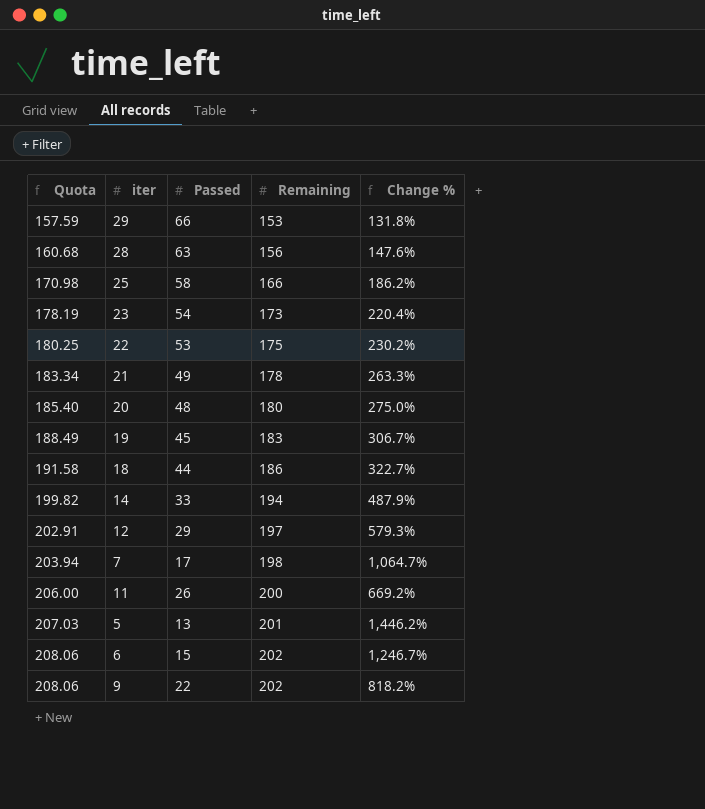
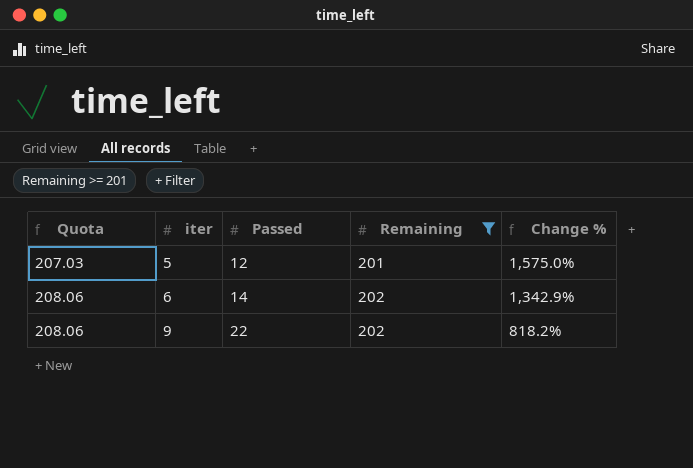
filter: none -> Remaining >= 201
5 | Passed: 13 -> 12
5 | Change %: 1,446.2% -> 1,575.0%
6 | Passed: 15 -> 14
6 | Change %: 1,246.7% -> 1,342.9%

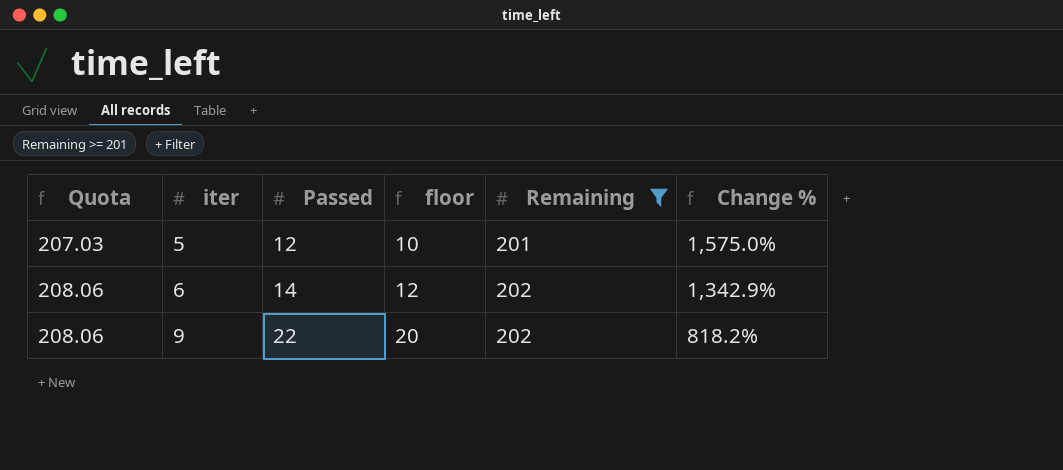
column floor | formula: none -> [Passed] - 2

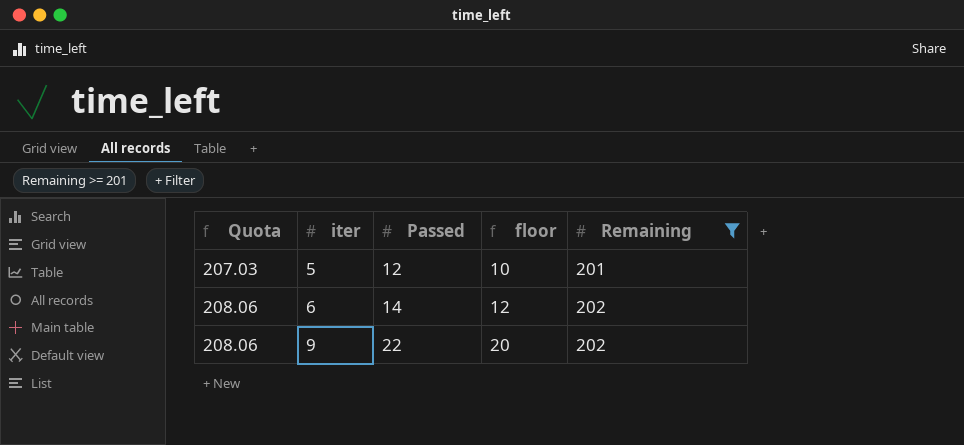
column Change % | formula: ([Remaining] - [Passed]) / [Passed] -> none

